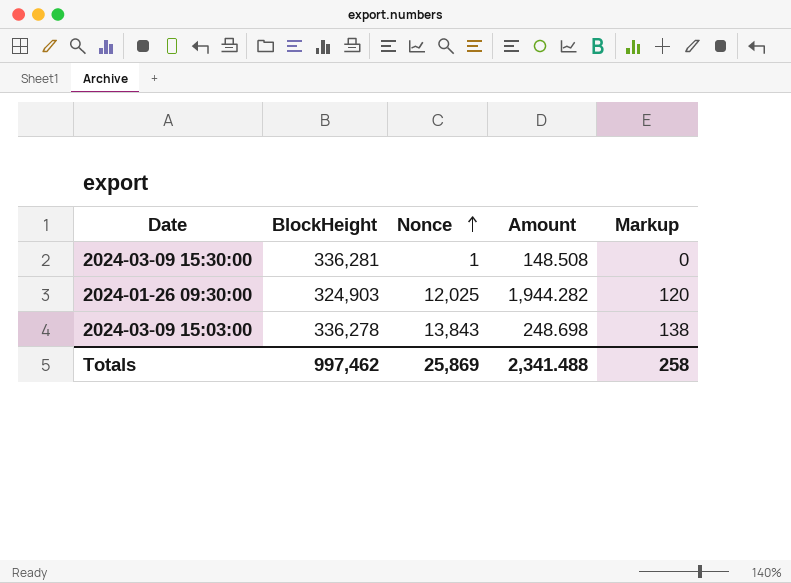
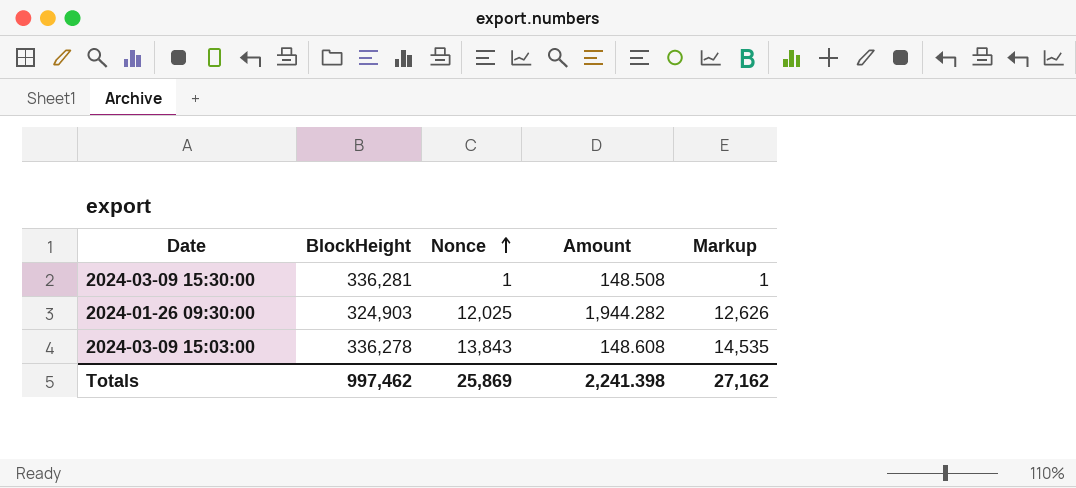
column Markup | formula: [Nonce] * 0.01 -> [Nonce] * 1.05
2024-03-09 15:03:00 | Amount: 248.698 -> 148.608
Totals | Amount: 2,341.488 -> 2,241.398
Totals | Markup: 258 -> 27,162

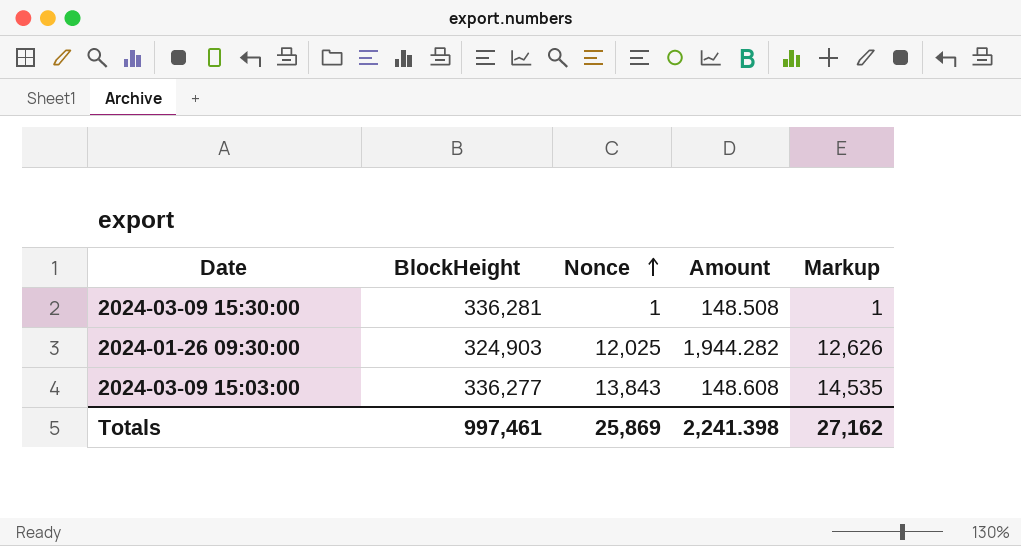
2024-03-09 15:03:00 | BlockHeight: 336,278 -> 336,277
Totals | BlockHeight: 997,462 -> 997,461

